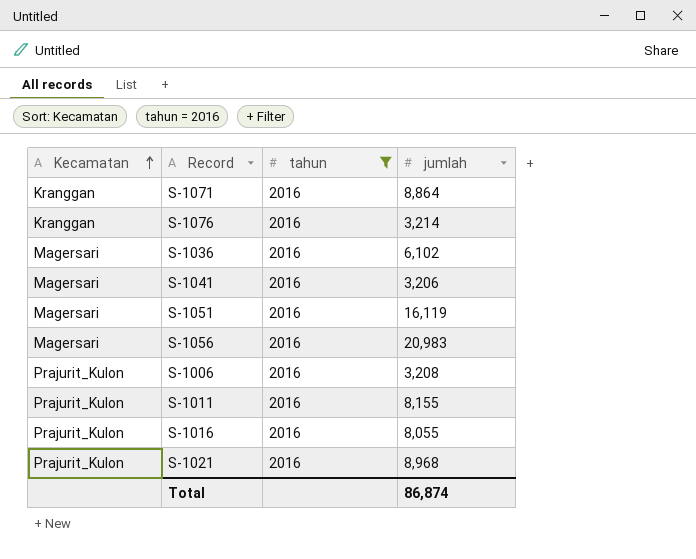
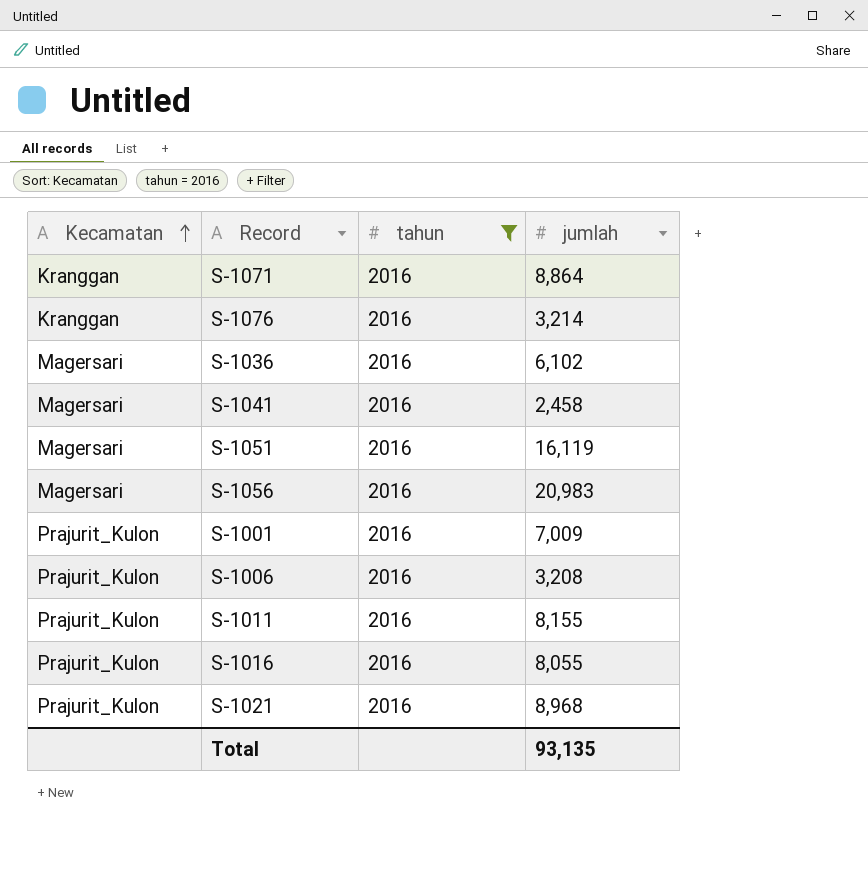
S-1041 | jumlah: 3,206 -> 2,458
row S-1001: none -> Prajurit_Kulon | 2016 | 7,009
Total | jumlah: 86,874 -> 93,135

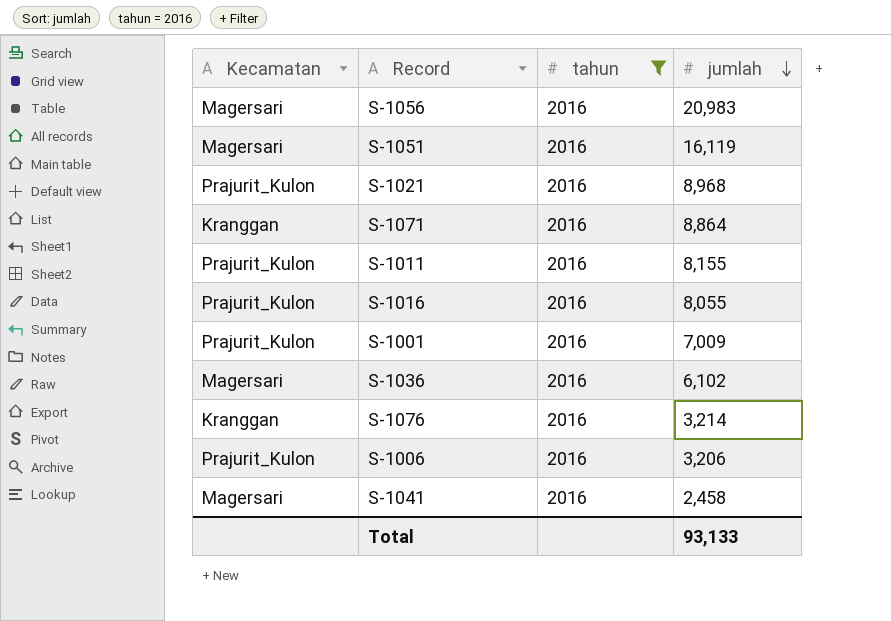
row order: Kecamatan ascending -> jumlah descending
S-1006 | jumlah: 3,208 -> 3,206
Total | jumlah: 93,135 -> 93,133

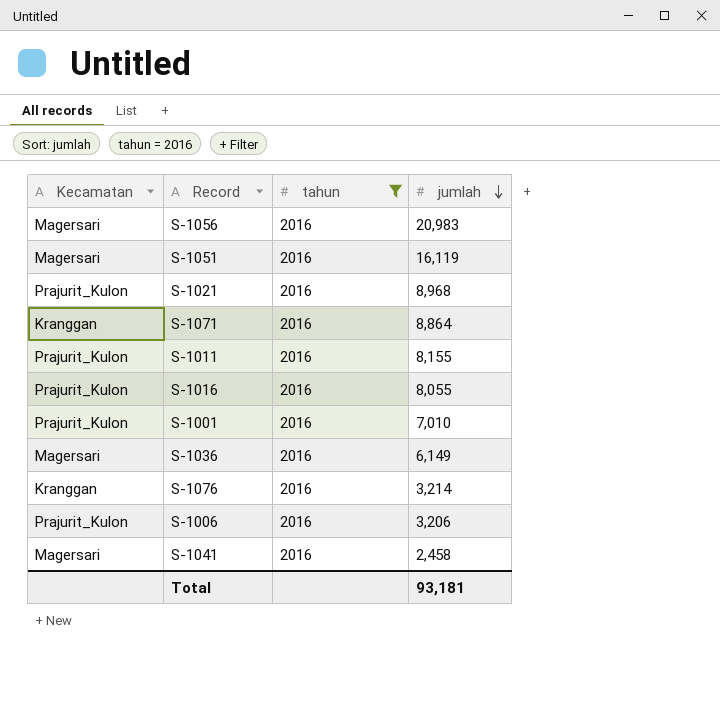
S-1001 | jumlah: 7,009 -> 7,010
S-1036 | jumlah: 6,102 -> 6,149
Total | jumlah: 93,133 -> 93,181

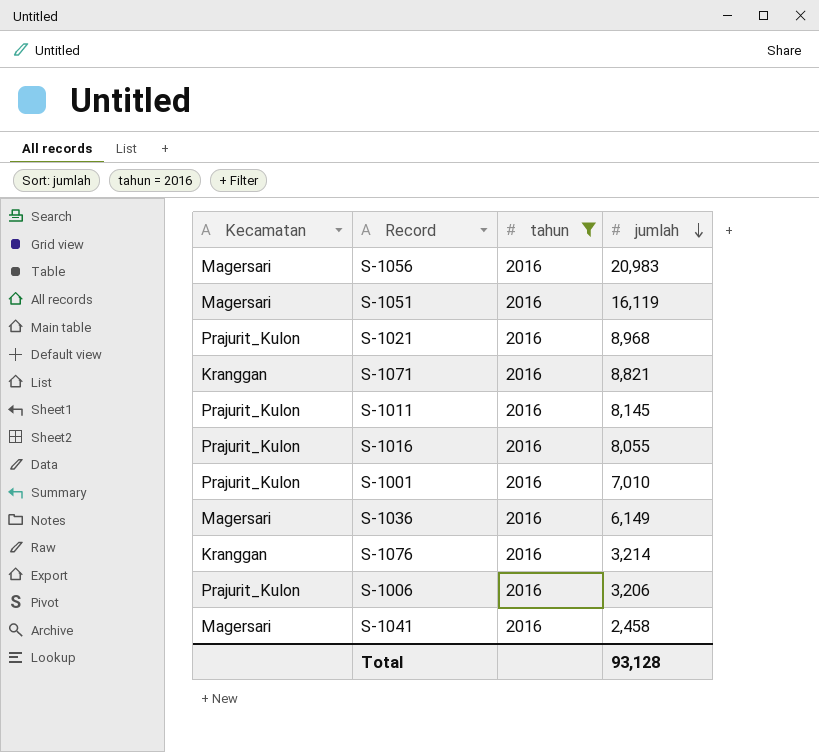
S-1071 | jumlah: 8,864 -> 8,821
S-1011 | jumlah: 8,155 -> 8,145
Total | jumlah: 93,181 -> 93,128

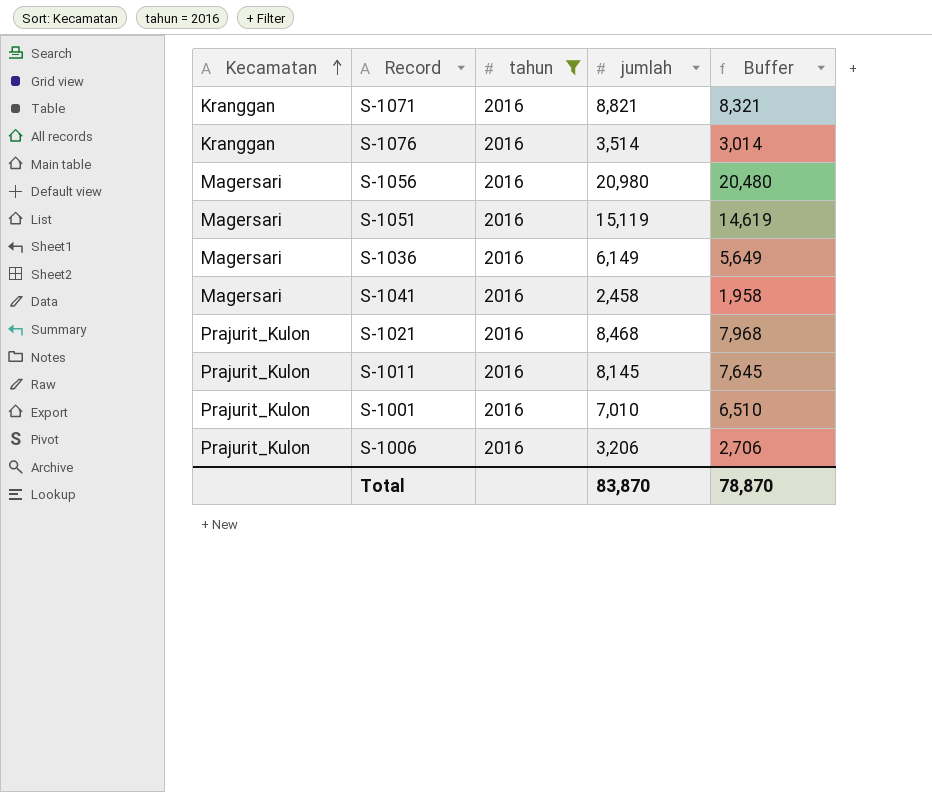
row order: jumlah descending -> Kecamatan ascending
column Buffer | formula: none -> [jumlah] - 500
row S-1016: Prajurit_Kulon | 2016 | 8,055 -> none
S-1076 | jumlah: 3,214 -> 3,514
S-1056 | jumlah: 20,983 -> 20,980
S-1051 | jumlah: 16,119 -> 15,119
S-1021 | jumlah: 8,968 -> 8,468
Total | jumlah: 93,128 -> 83,870

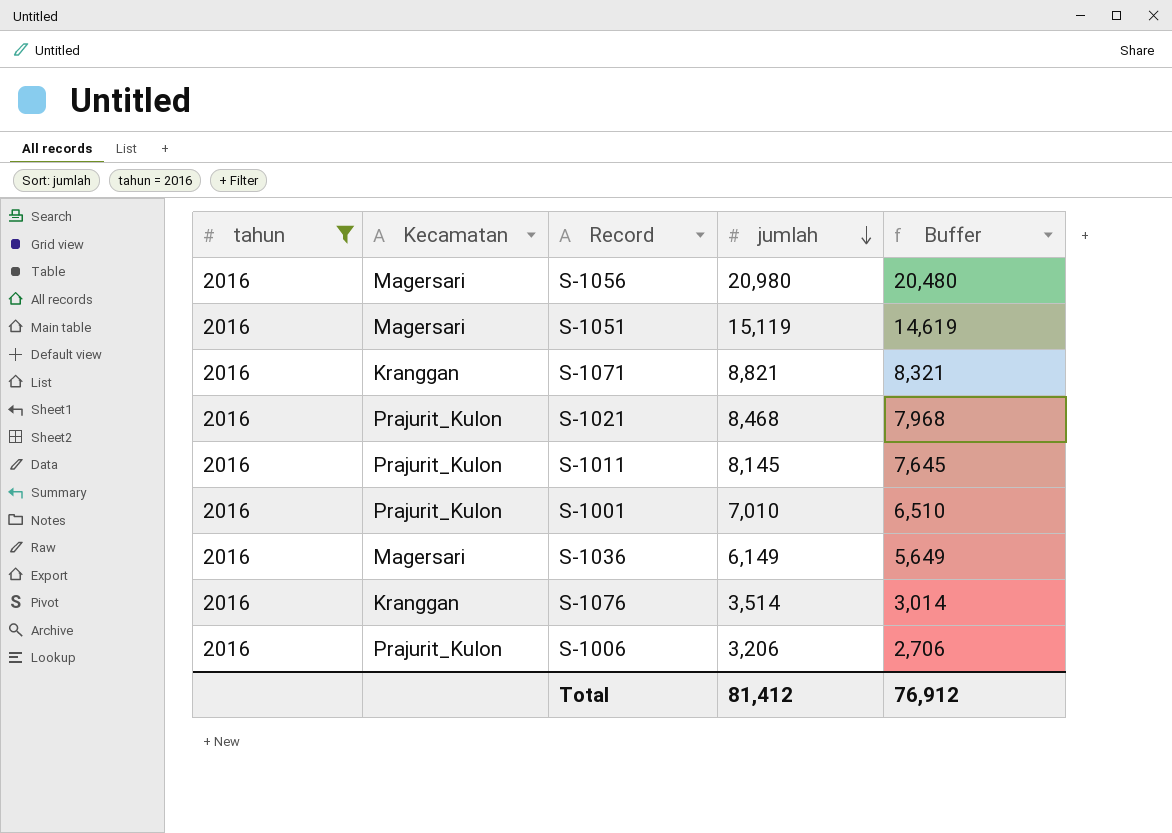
row order: Kecamatan ascending -> jumlah descending
column tahun | position: 3 -> 1
row S-1041: Magersari | 2016 | 2,458 | 1,958 -> none
Total | jumlah: 83,870 -> 81,412
Total | Buffer: 78,870 -> 76,912

